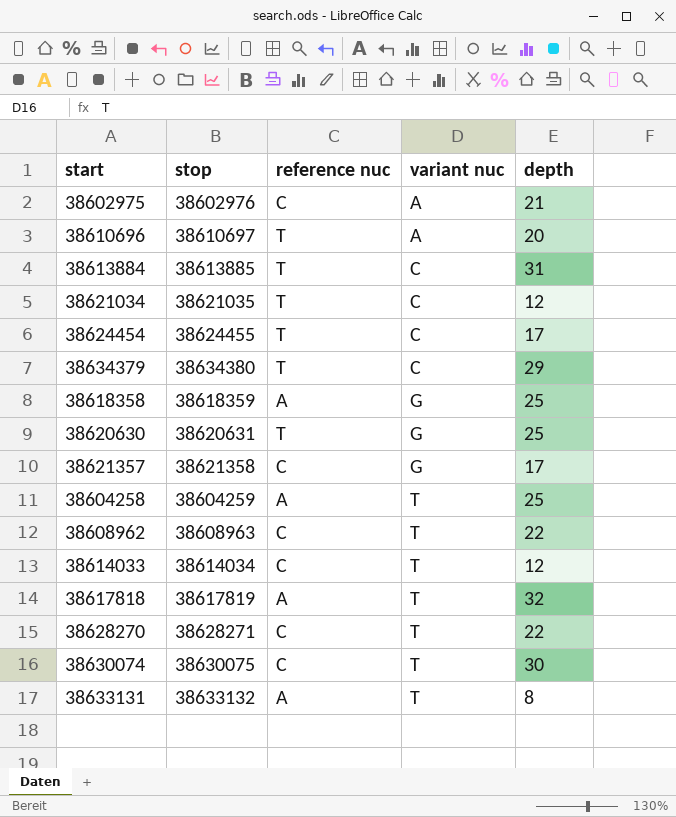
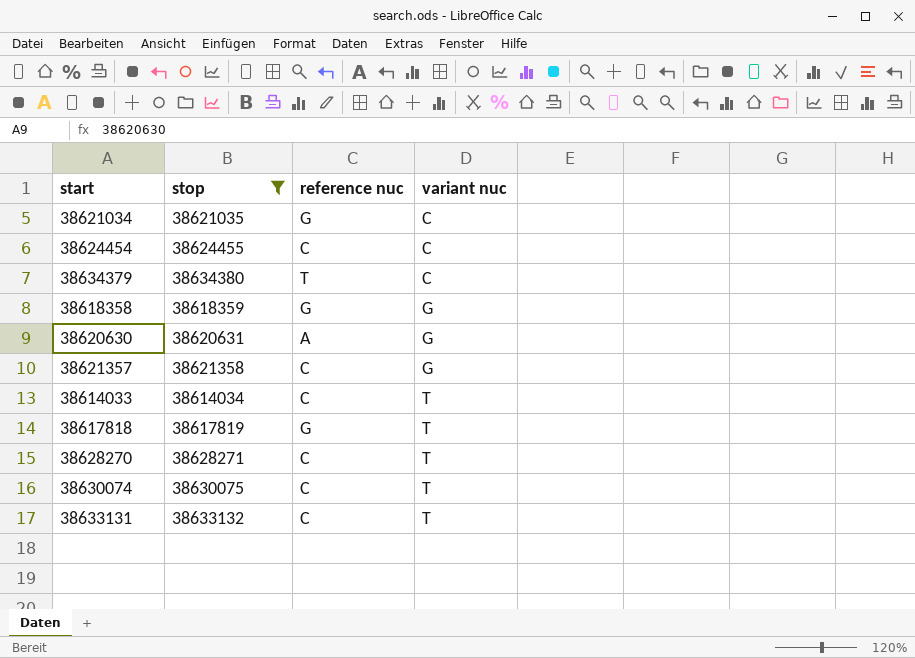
filter: none -> stop >= 38614034
column depth | position: 5 -> none
38621034 | reference nuc: T -> G
38624454 | reference nuc: T -> C
38618358 | reference nuc: A -> G
38620630 | reference nuc: T -> A
38617818 | reference nuc: A -> G
38633131 | reference nuc: A -> C

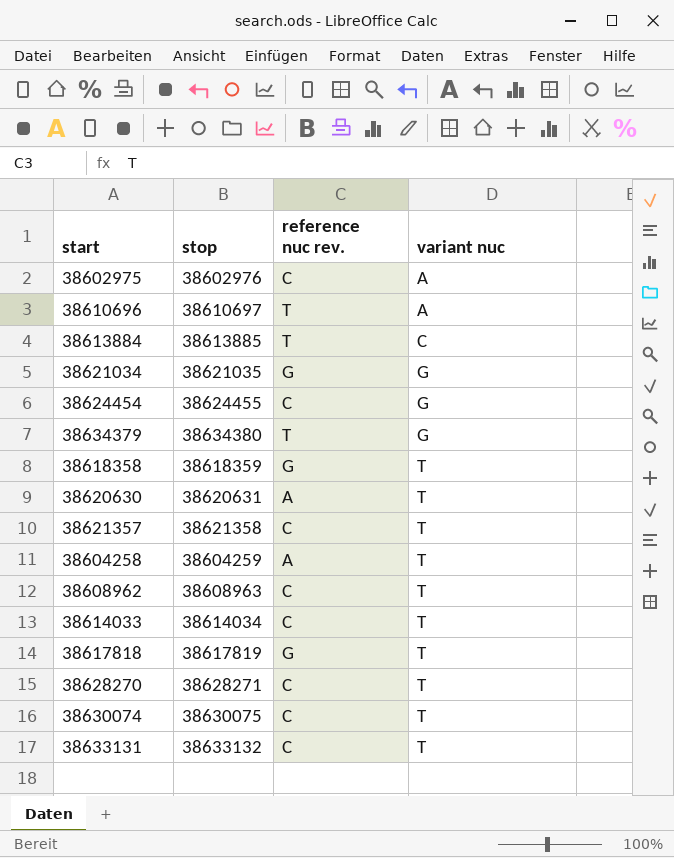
filter: stop >= 38614034 -> none
column name: reference nuc -> reference nuc rev.
38621034 | variant nuc: C -> G
38624454 | variant nuc: C -> G
38634379 | variant nuc: C -> G
38618358 | variant nuc: G -> T
38620630 | variant nuc: G -> T
38621357 | variant nuc: G -> T

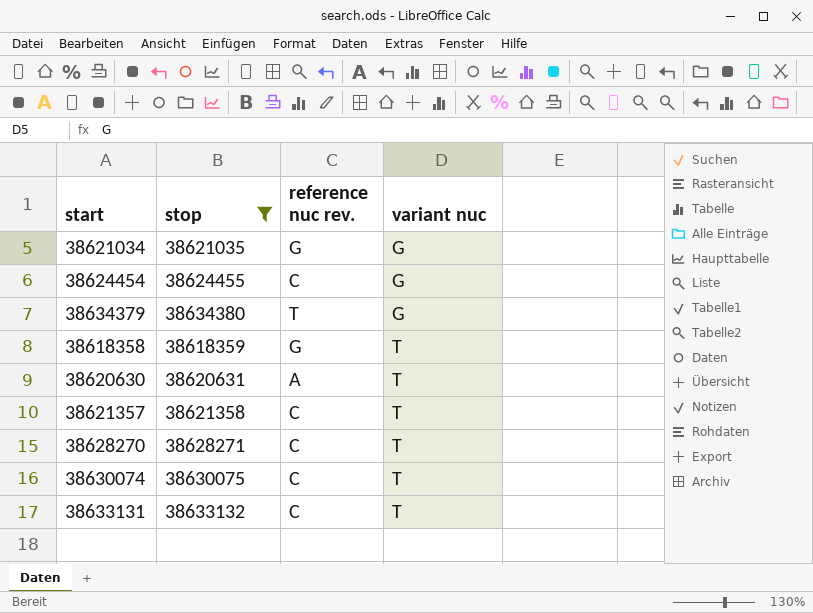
filter: none -> stop >= 38618359

